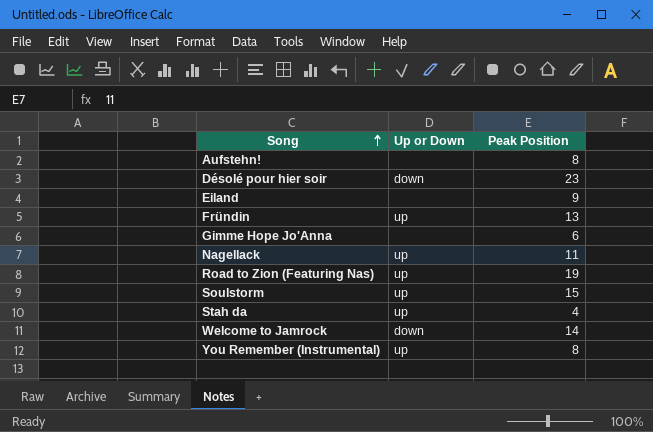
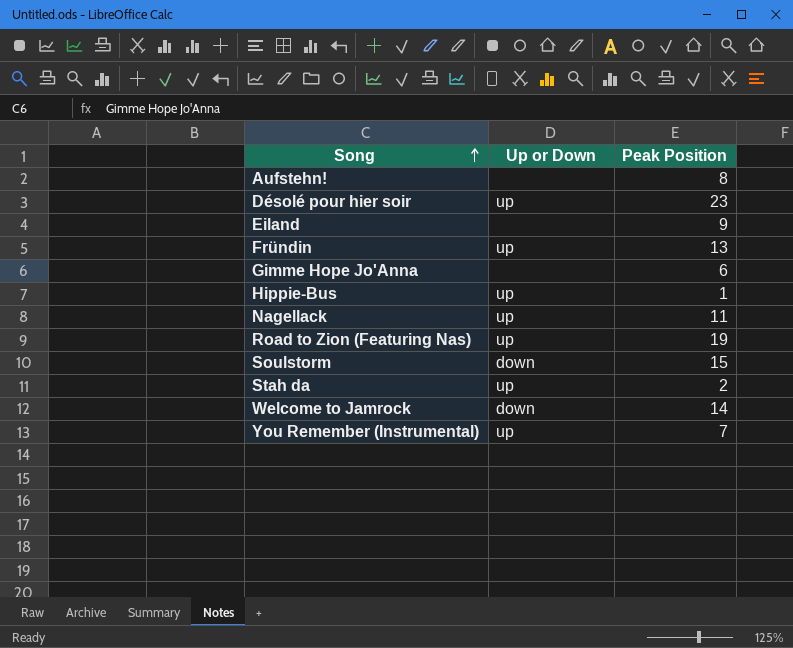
Désolé pour hier soir | Up or Down: down -> up
row Hippie-Bus: none -> up | 1
Soulstorm | Up or Down: up -> down
Stah da | Peak Position: 4 -> 2
You Remember (Instrumental) | Peak Position: 8 -> 7

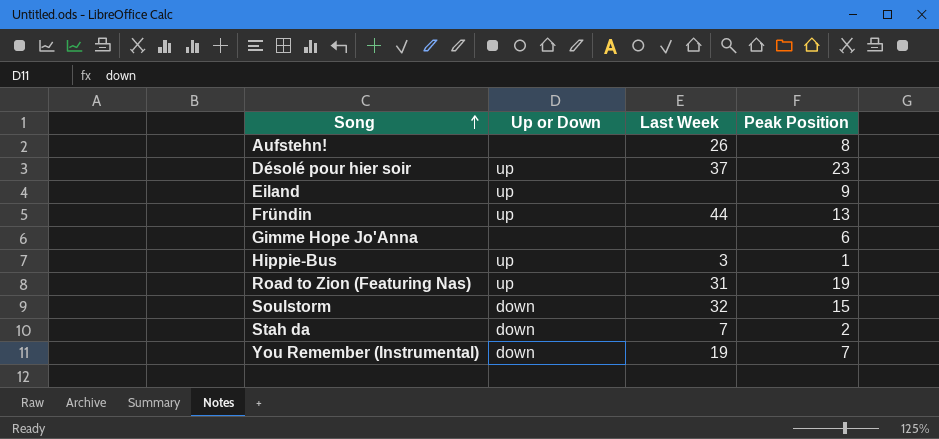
column Last Week | position: none -> 3
row Nagellack: up | 11 -> none
row Welcome to Jamrock: down | 14 -> none
Eiland | Up or Down: none -> up
Stah da | Up or Down: up -> down
You Remember (Instrumental) | Up or Down: up -> down

